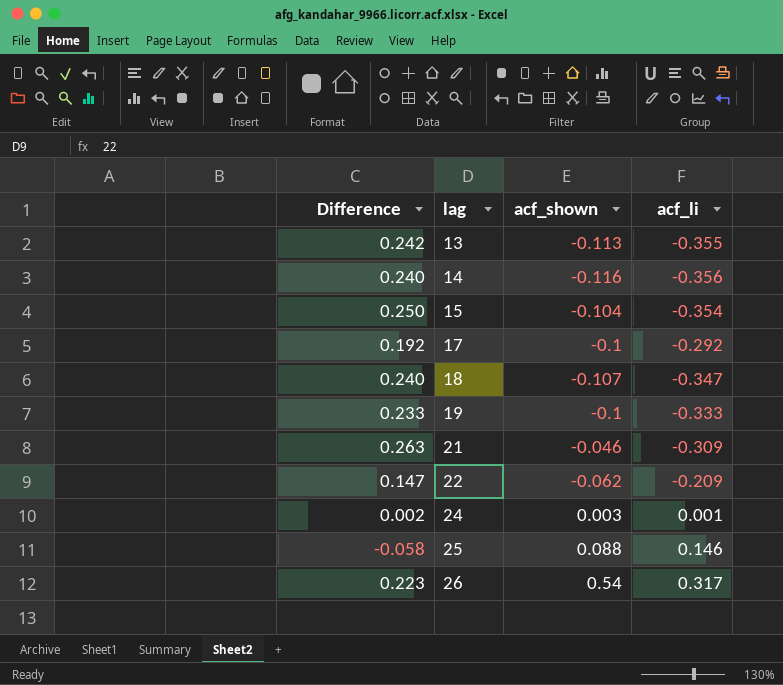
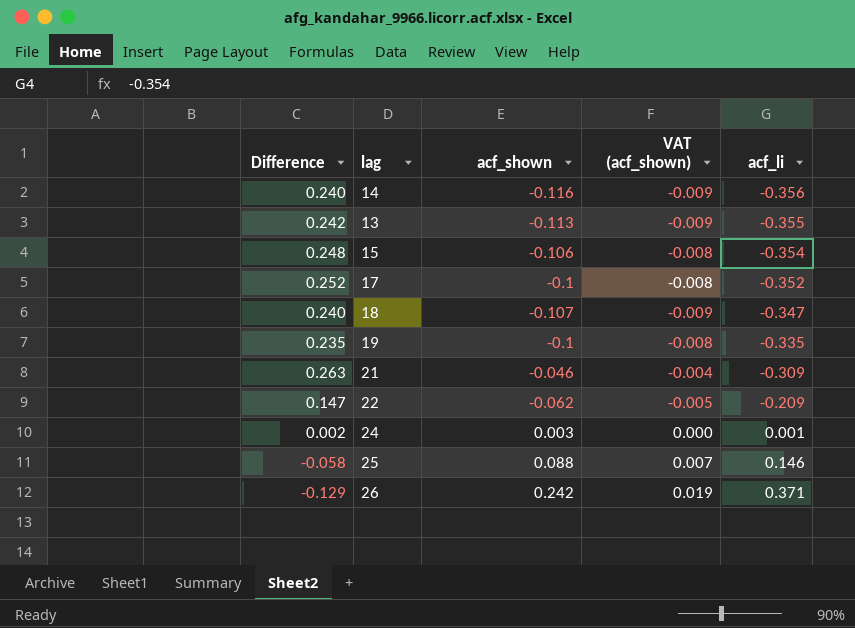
row order: lag ascending -> acf_li ascending
column VAT (acf_shown) | formula: none -> [acf_shown] * 0.08
15 | Difference: 0.250 -> 0.248
15 | acf_shown: -0.104 -> -0.106
17 | Difference: 0.192 -> 0.252
17 | acf_li: -0.292 -> -0.352
19 | Difference: 0.233 -> 0.235
19 | acf_li: -0.333 -> -0.335
26 | Difference: 0.223 -> -0.129
26 | acf_shown: 0.54 -> 0.242
26 | acf_li: 0.317 -> 0.371

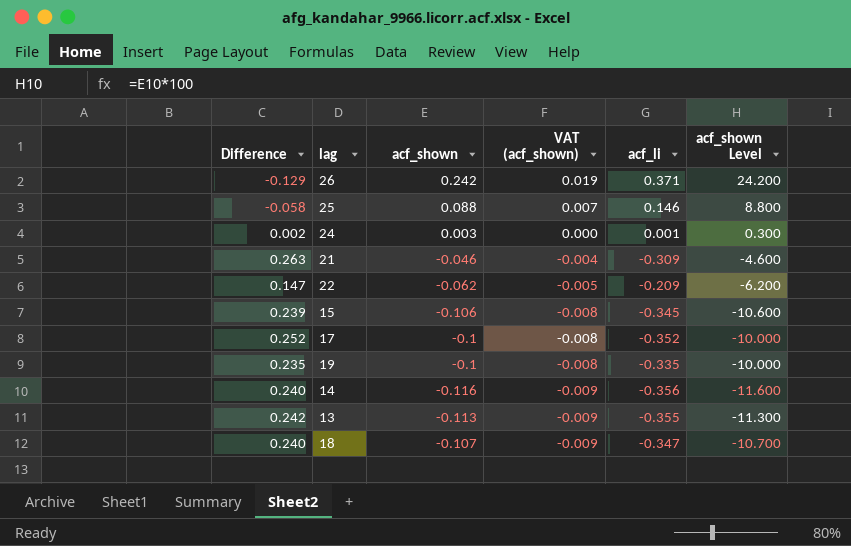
row order: acf_li ascending -> VAT (acf_shown) descending
column acf_shown Level | formula: none -> [acf_shown] * 100
15 | Difference: 0.248 -> 0.239
15 | acf_li: -0.354 -> -0.345

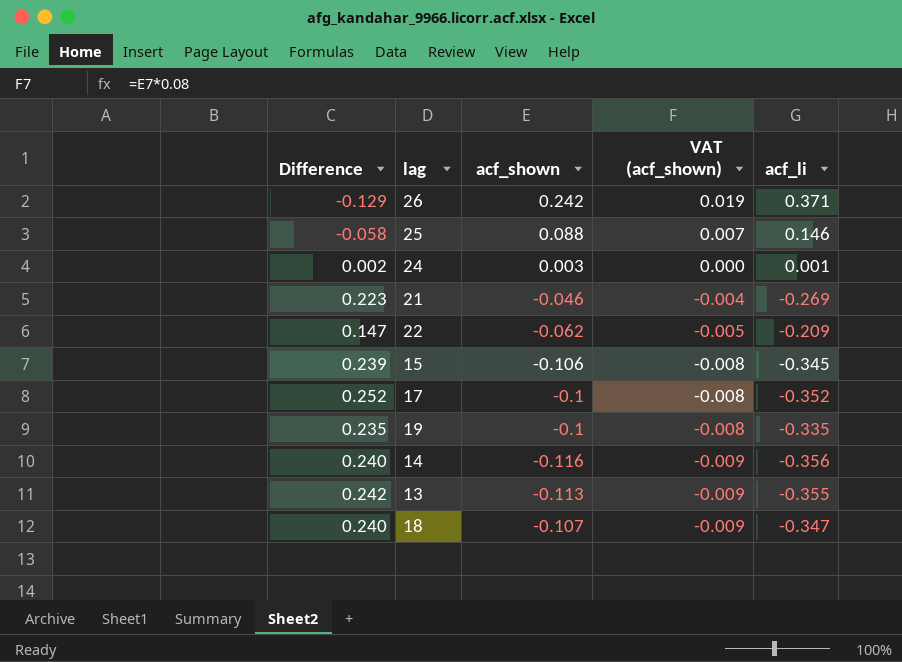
column acf_shown Level | formula: [acf_shown] * 100 -> none
21 | Difference: 0.263 -> 0.223
21 | acf_li: -0.309 -> -0.269

